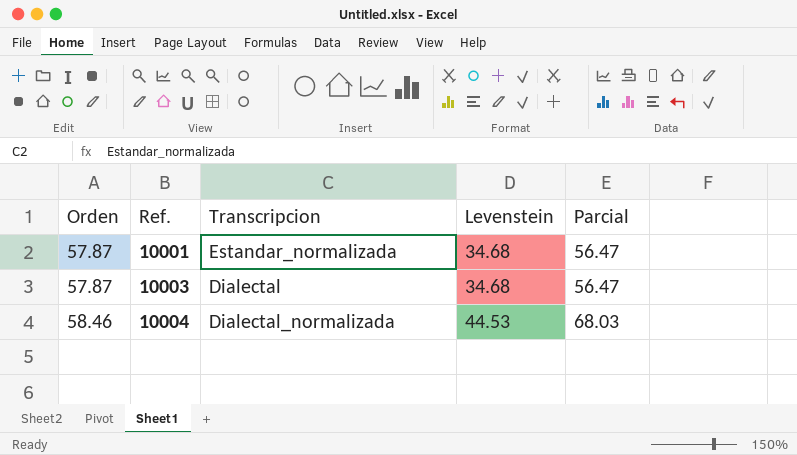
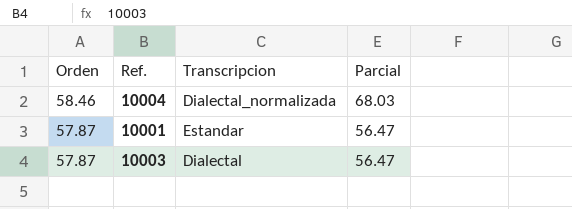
row order: Orden ascending -> Orden descending
column Levenstein | position: 4 -> none
10001 | Transcripcion: Estandar_normalizada -> Estandar

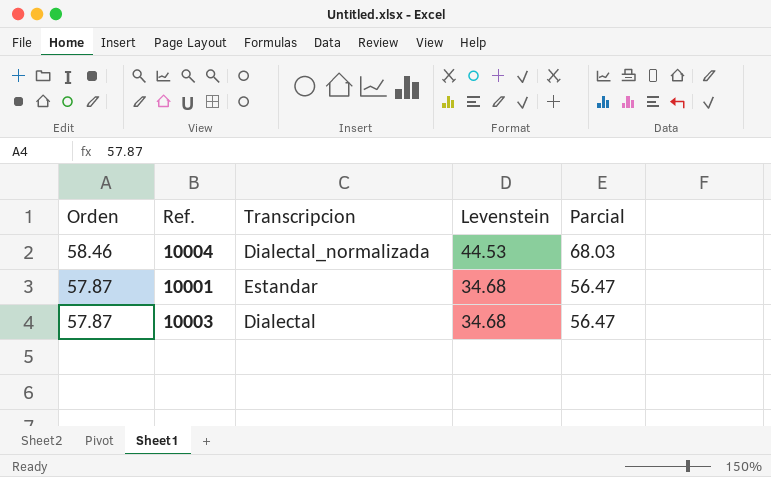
column Levenstein | position: none -> 4

